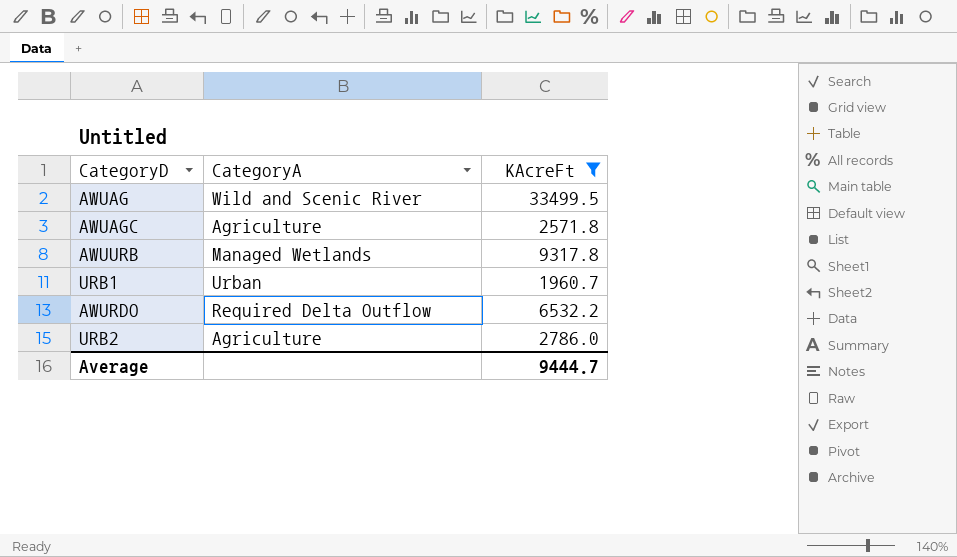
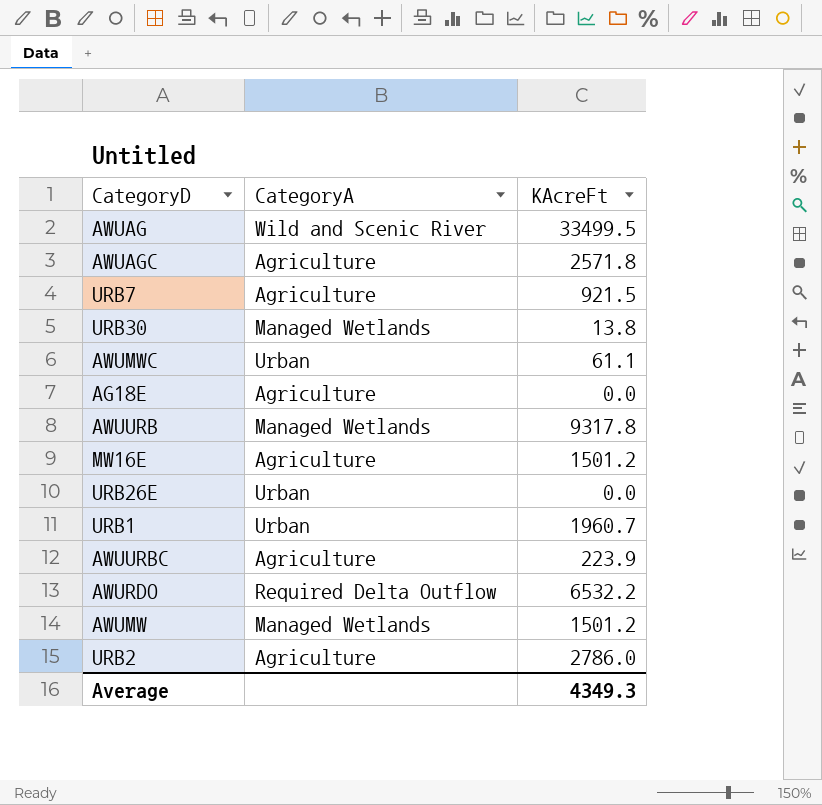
filter: KAcreFt >= 1960.7 -> none
Average | KAcreFt: 9444.7 -> 4349.3

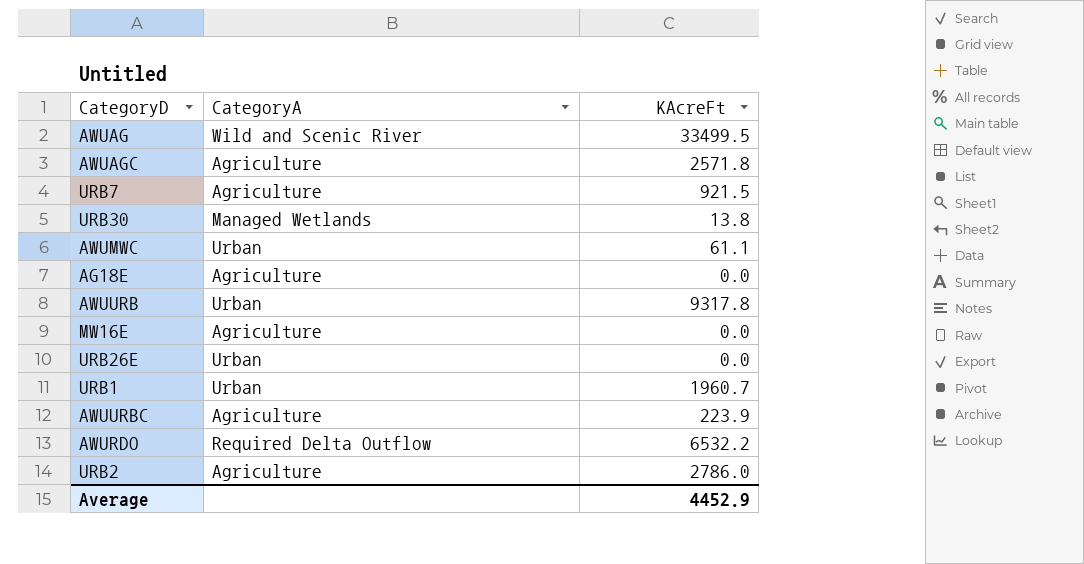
row AWUMW: Managed Wetlands | 1501.2 -> none
AWUURB | CategoryA: Managed Wetlands -> Urban
MW16E | KAcreFt: 1501.2 -> 0.0
Average | KAcreFt: 4349.3 -> 4452.9

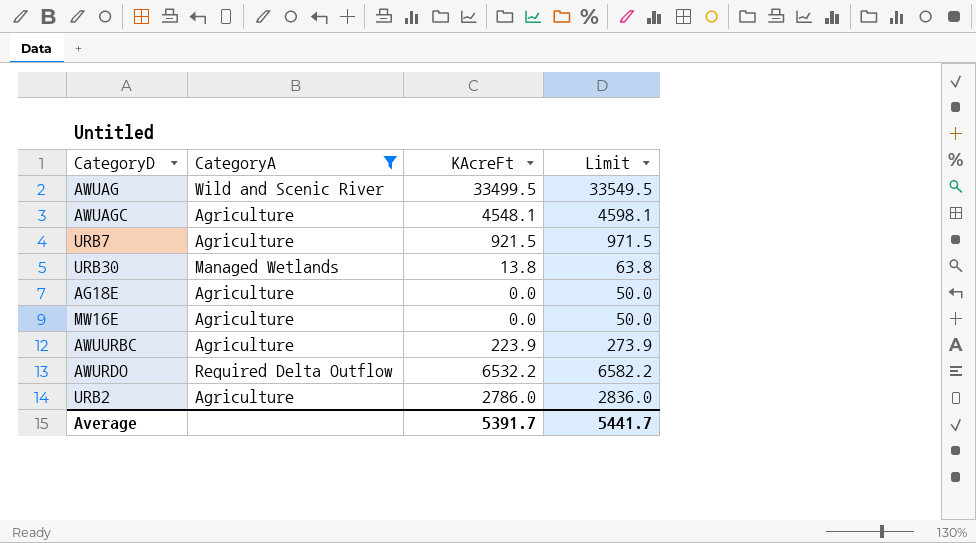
filter: none -> CategoryA != Urban
column Limit | formula: none -> [KAcreFt] + 50
AWUAGC | KAcreFt: 2571.8 -> 4548.1
Average | KAcreFt: 4452.9 -> 5391.7

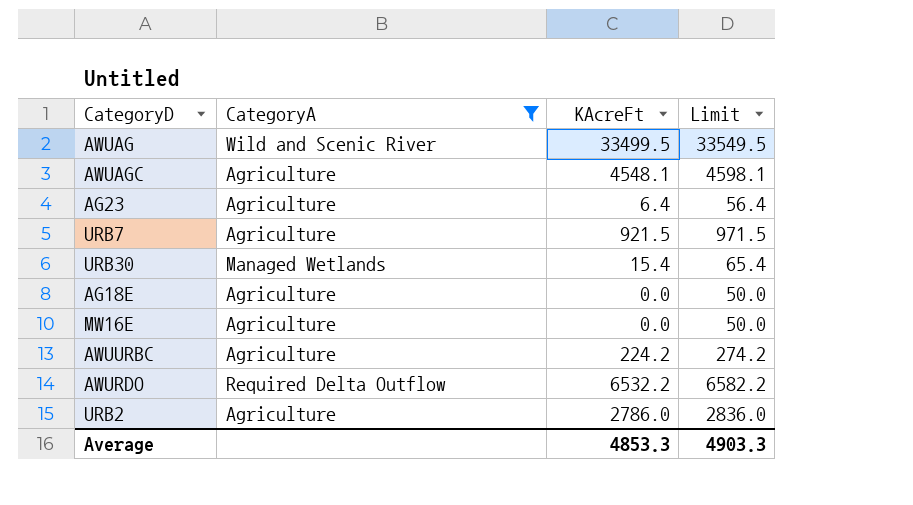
row AG23: none -> Agriculture | 6.4 | 56.4
URB30 | KAcreFt: 13.8 -> 15.4
URB30 | Limit: 63.8 -> 65.4
AWUURBC | KAcreFt: 223.9 -> 224.2
AWUURBC | Limit: 273.9 -> 274.2
Average | KAcreFt: 5391.7 -> 4853.3
Average | Limit: 5441.7 -> 4903.3

